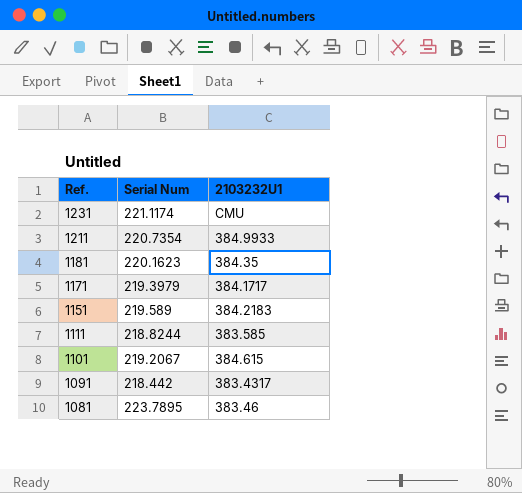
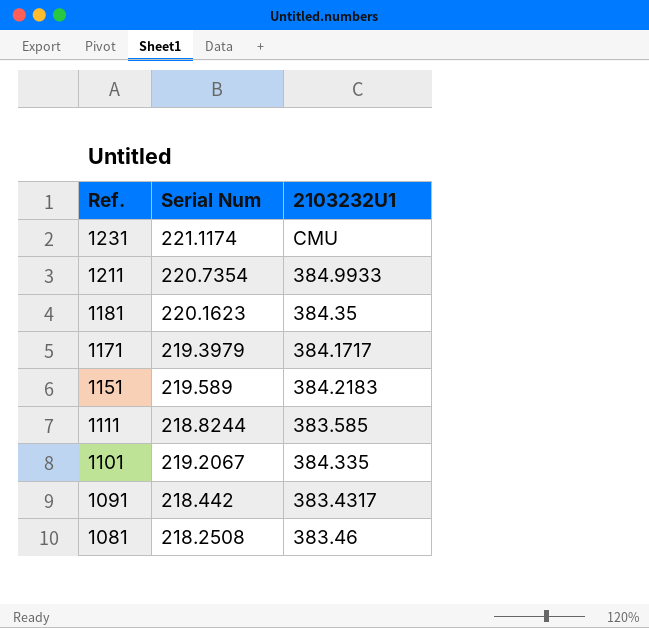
1101 | 2103232U1: 384.615 -> 384.335
1081 | Serial Num: 223.7895 -> 218.2508

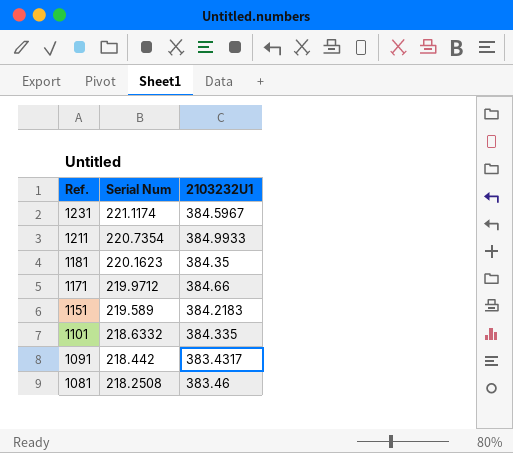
row 1111: 218.8244 | 383.585 -> none
1231 | 2103232U1: CMU -> 384.5967
1171 | Serial Num: 219.3979 -> 219.9712
1171 | 2103232U1: 384.1717 -> 384.66
1101 | Serial Num: 219.2067 -> 218.6332

